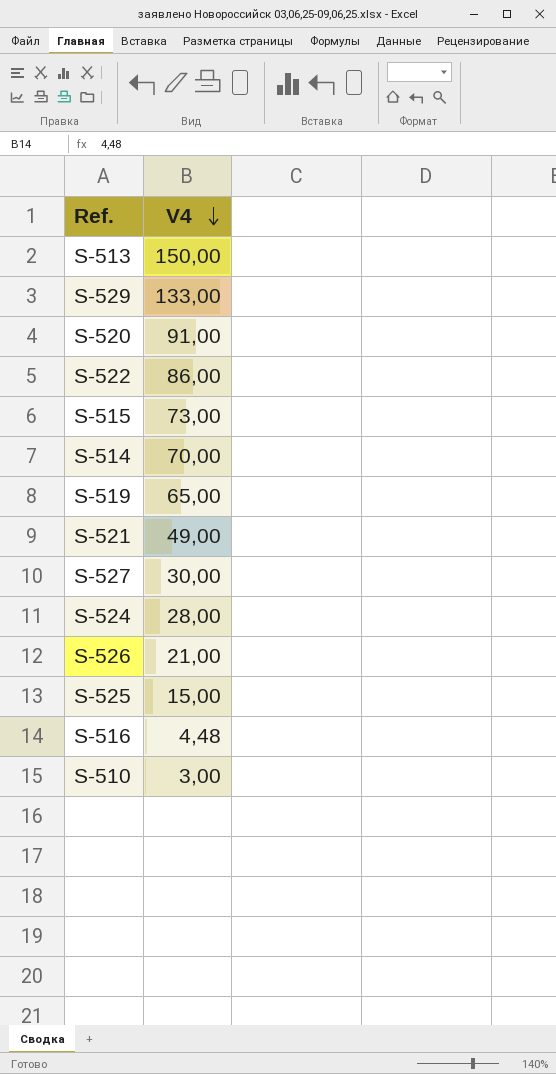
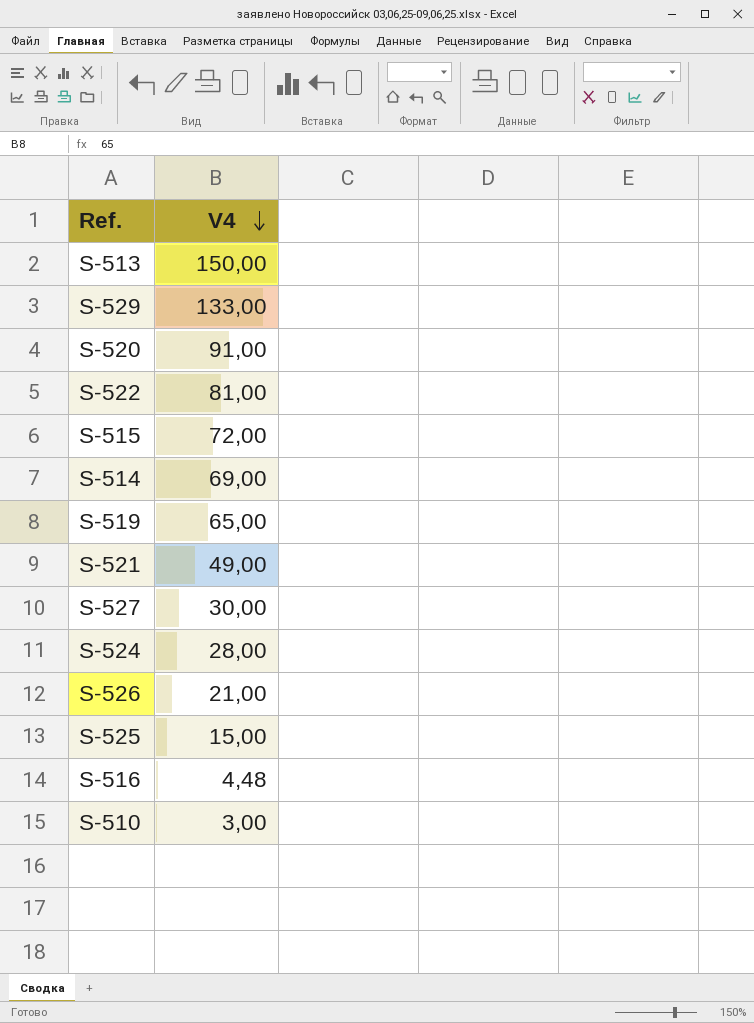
S-522 | V4: 86,00 -> 81,00
S-515 | V4: 73,00 -> 72,00
S-514 | V4: 70,00 -> 69,00

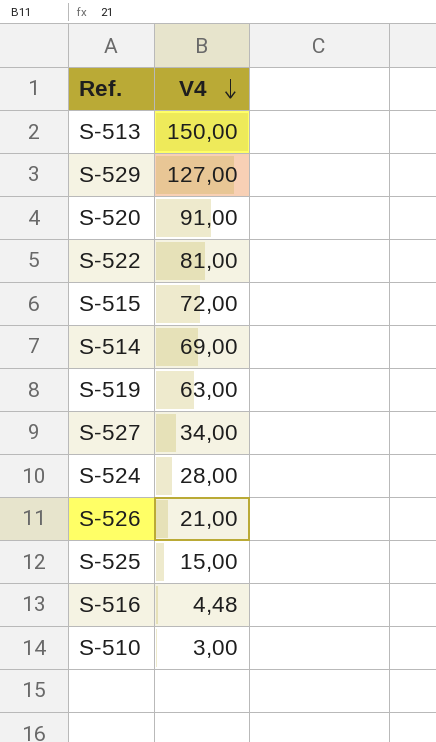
row S-521: 49,00 -> none
S-529 | V4: 133,00 -> 127,00
S-519 | V4: 65,00 -> 63,00
S-527 | V4: 30,00 -> 34,00

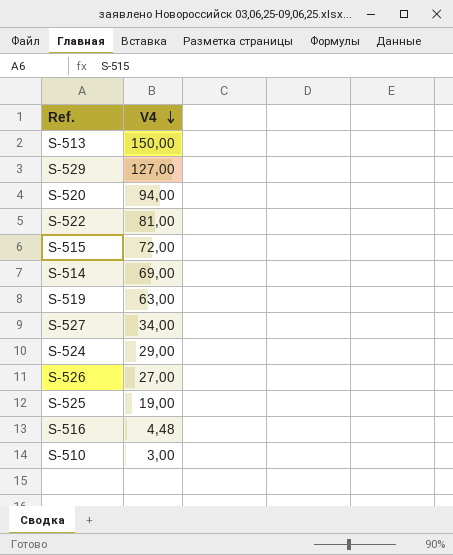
S-520 | V4: 91,00 -> 94,00
S-524 | V4: 28,00 -> 29,00
S-526 | V4: 21,00 -> 27,00
S-525 | V4: 15,00 -> 19,00

